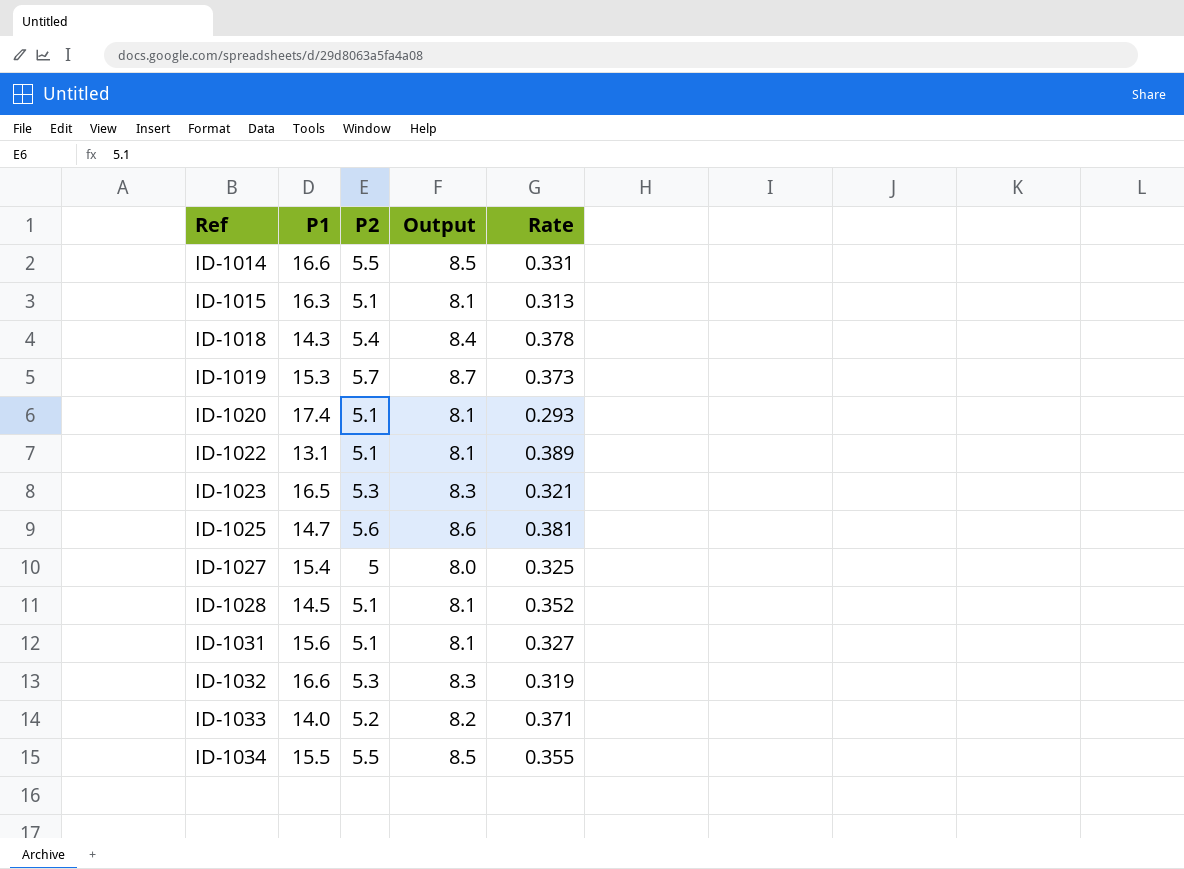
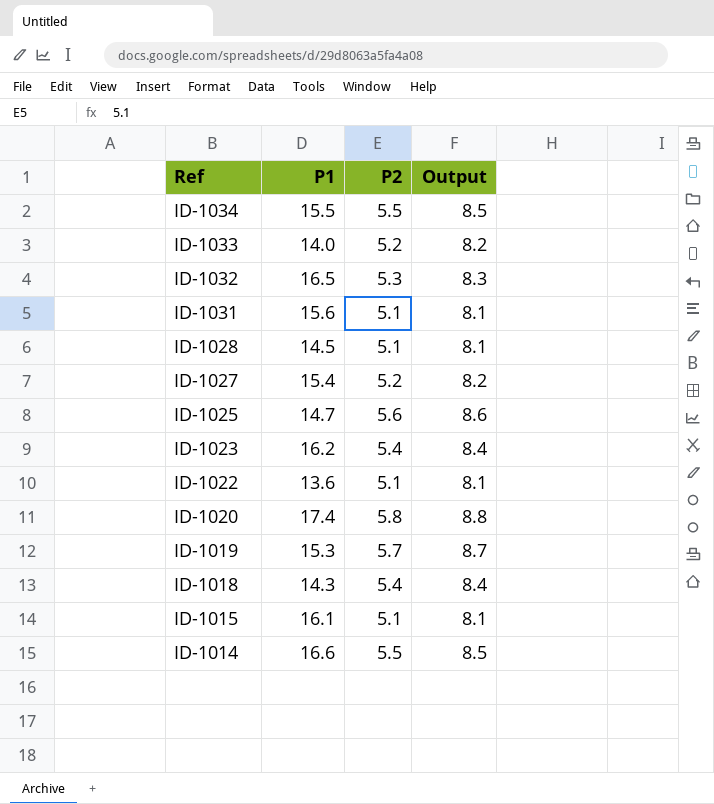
row order: Ref ascending -> Ref descending
column Rate | formula: [P2] / [P1] -> none
ID-1032 | P1: 16.6 -> 16.5
ID-1027 | P2: 5 -> 5.2
ID-1027 | Output: 8.0 -> 8.2
ID-1023 | P1: 16.5 -> 16.2
ID-1023 | P2: 5.3 -> 5.4
ID-1023 | Output: 8.3 -> 8.4
ID-1022 | P1: 13.1 -> 13.6
ID-1020 | P2: 5.1 -> 5.8
ID-1020 | Output: 8.1 -> 8.8
ID-1015 | P1: 16.3 -> 16.1

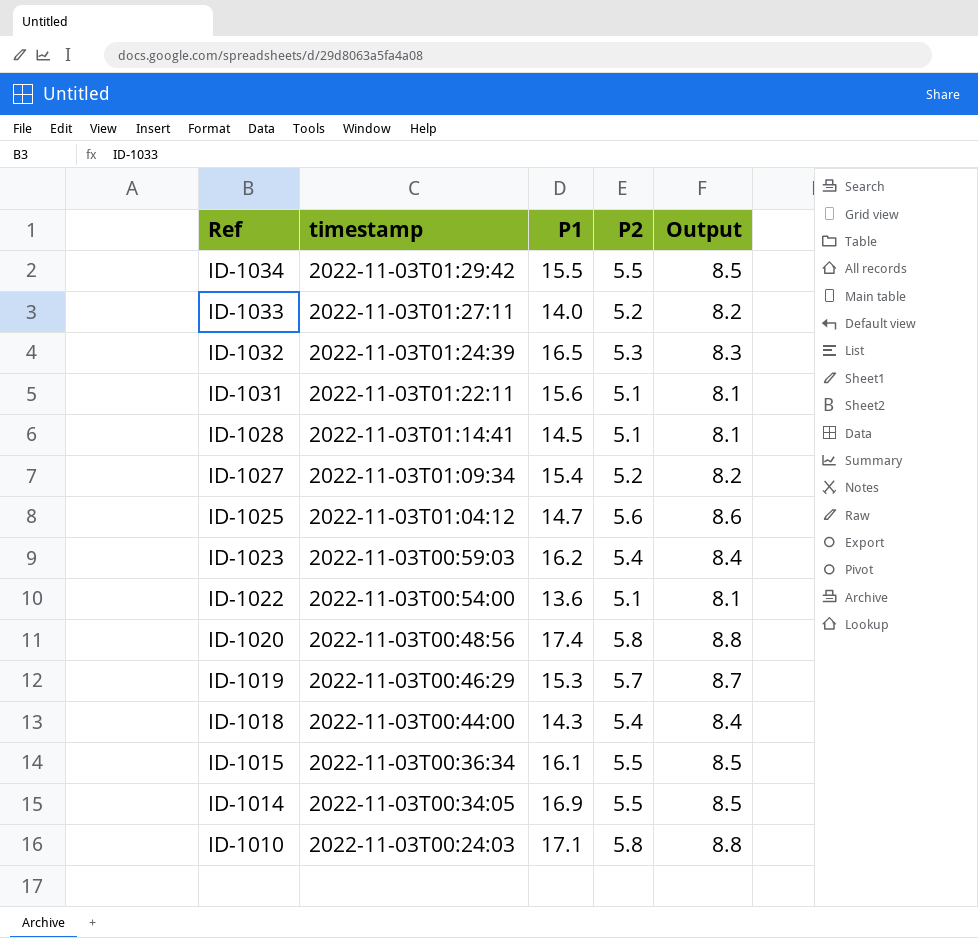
column timestamp | position: none -> 2
ID-1015 | P2: 5.1 -> 5.5
ID-1015 | Output: 8.1 -> 8.5
ID-1014 | P1: 16.6 -> 16.9
row ID-1010: none -> 2022-11-03T00:24:03 | 17.1 | 5.8 | 8.8

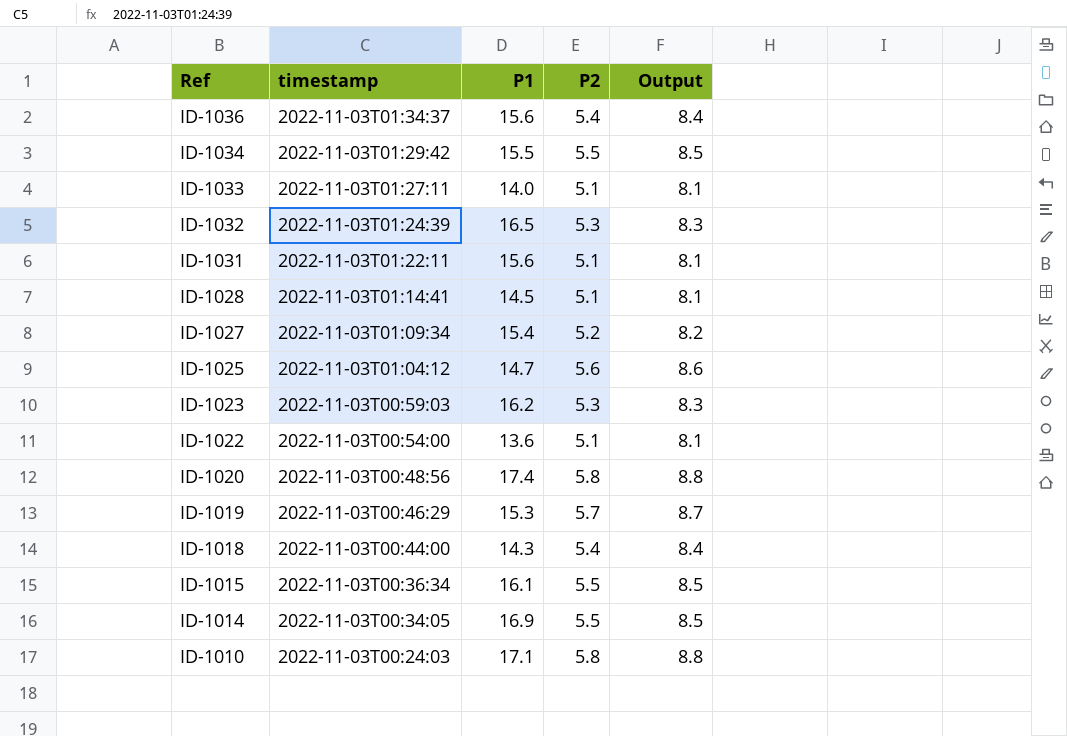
row ID-1036: none -> 2022-11-03T01:34:37 | 15.6 | 5.4 | 8.4
ID-1033 | P2: 5.2 -> 5.1
ID-1033 | Output: 8.2 -> 8.1
ID-1023 | P2: 5.4 -> 5.3
ID-1023 | Output: 8.4 -> 8.3

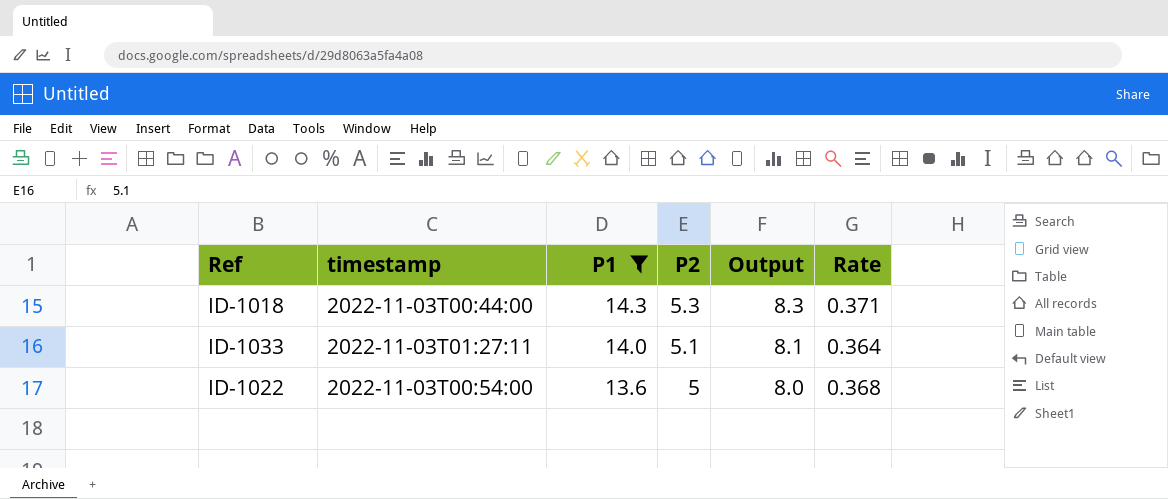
filter: none -> P1 <= 14.3
row order: Ref descending -> P1 descending
column Rate | formula: none -> [P2] / [P1]
ID-1018 | P2: 5.4 -> 5.3
ID-1018 | Output: 8.4 -> 8.3
ID-1022 | P2: 5.1 -> 5
ID-1022 | Output: 8.1 -> 8.0

